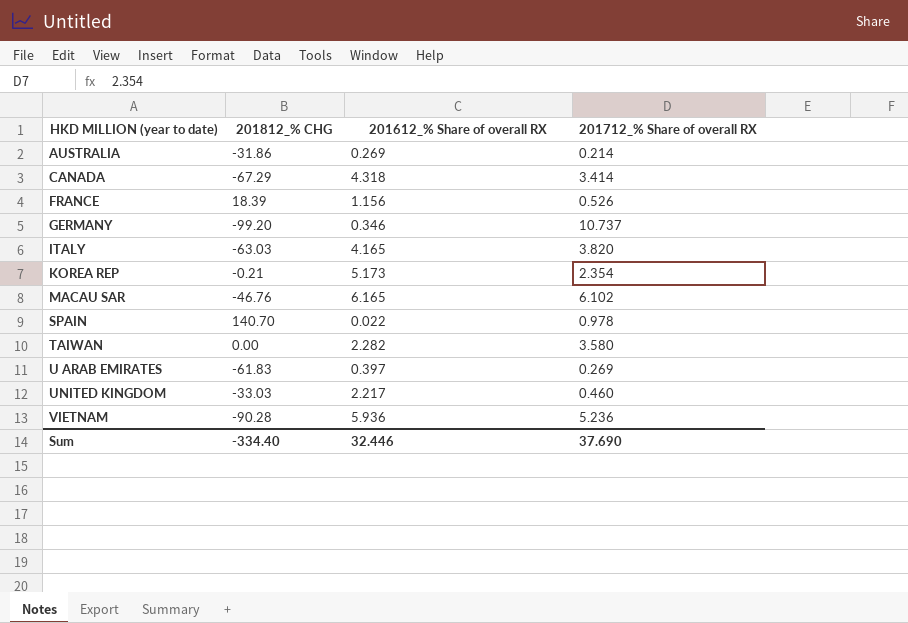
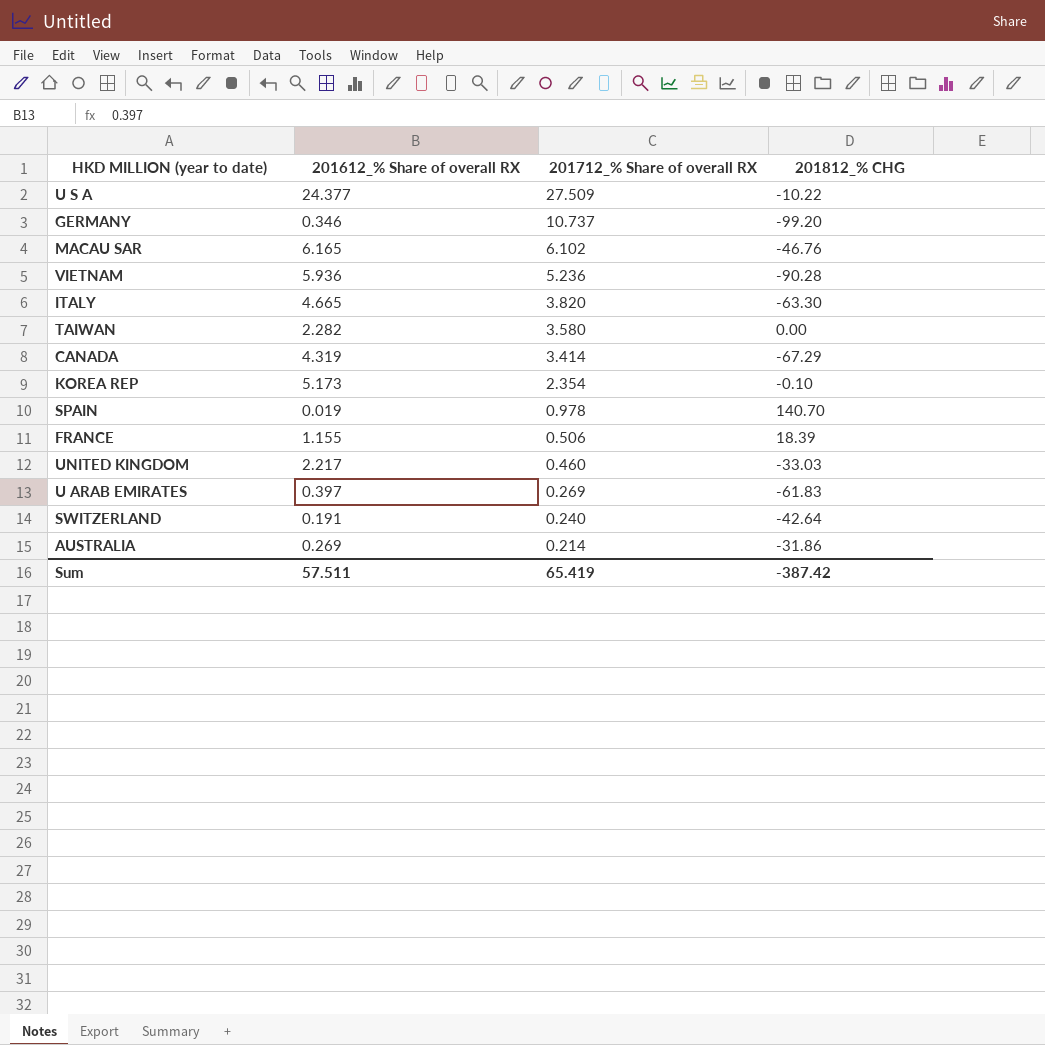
row order: HKD MILLION (year to date) ascending -> 201712_% Share of overall RX descending
column 201812_% CHG | position: 2 -> 4
row U S A: none -> 24.377 | 27.509 | -10.22
ITALY | 201612_% Share of overall RX: 4.165 -> 4.665
ITALY | 201812_% CHG: -63.03 -> -63.30
CANADA | 201612_% Share of overall RX: 4.318 -> 4.319
KOREA REP | 201812_% CHG: -0.21 -> -0.10
SPAIN | 201612_% Share of overall RX: 0.022 -> 0.019
FRANCE | 201612_% Share of overall RX: 1.156 -> 1.155
FRANCE | 201712_% Share of overall RX: 0.526 -> 0.506
row SWITZERLAND: none -> 0.191 | 0.240 | -42.64
Sum | 201612_% Share of overall RX: 32.446 -> 57.511
Sum | 201712_% Share of overall RX: 37.690 -> 65.419
Sum | 201812_% CHG: -334.40 -> -387.42

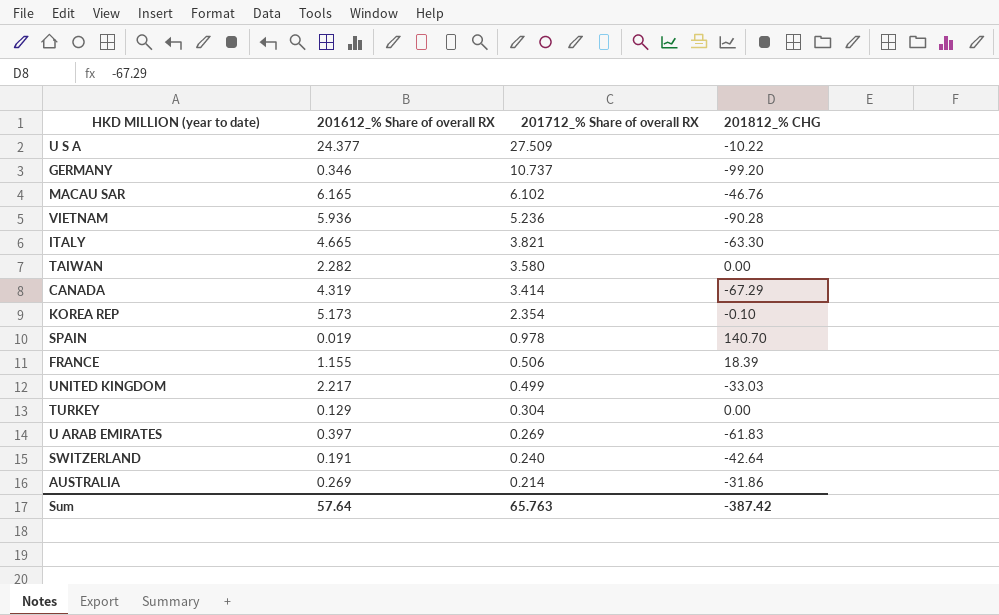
ITALY | 201712_% Share of overall RX: 3.820 -> 3.821
UNITED KINGDOM | 201712_% Share of overall RX: 0.460 -> 0.499
row TURKEY: none -> 0.129 | 0.304 | 0.00
Sum | 201612_% Share of overall RX: 57.511 -> 57.64
Sum | 201712_% Share of overall RX: 65.419 -> 65.763

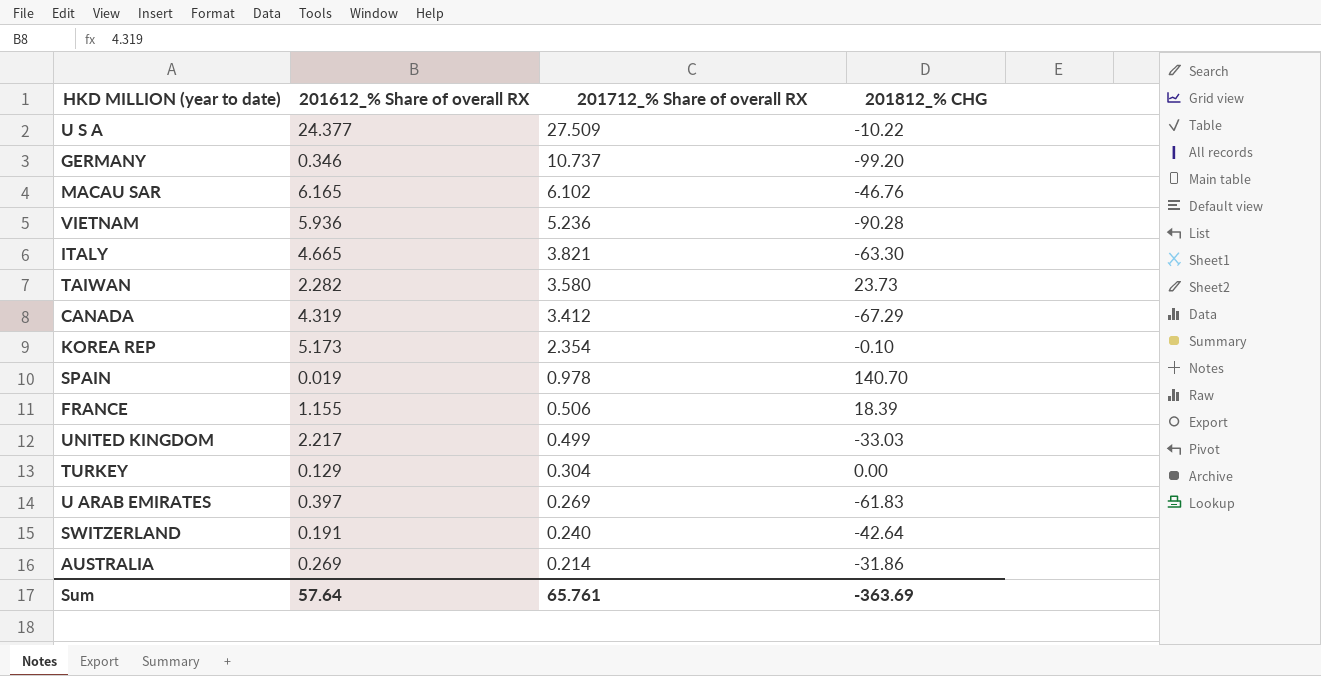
TAIWAN | 201812_% CHG: 0.00 -> 23.73
CANADA | 201712_% Share of overall RX: 3.414 -> 3.412
Sum | 201712_% Share of overall RX: 65.763 -> 65.761
Sum | 201812_% CHG: -387.42 -> -363.69

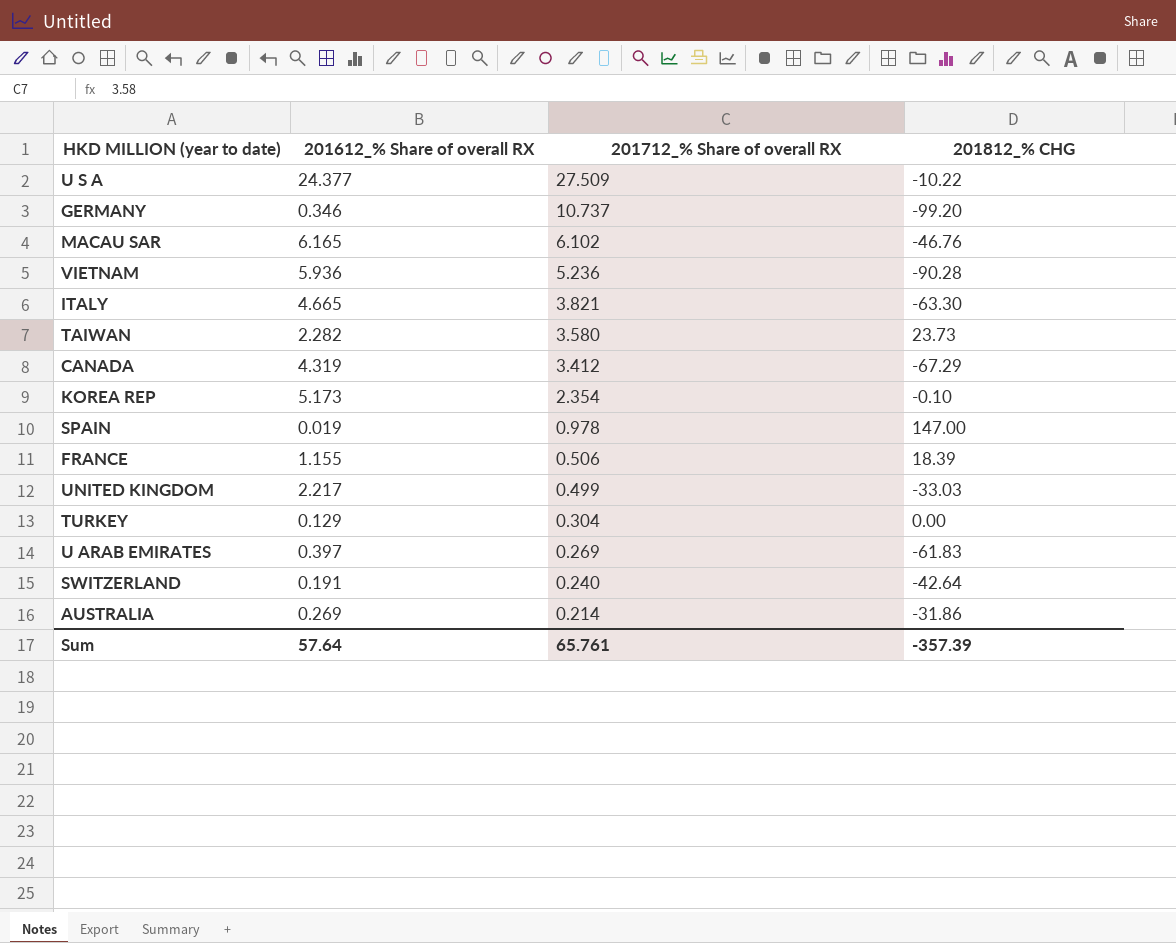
SPAIN | 201812_% CHG: 140.70 -> 147.00
Sum | 201812_% CHG: -363.69 -> -357.39

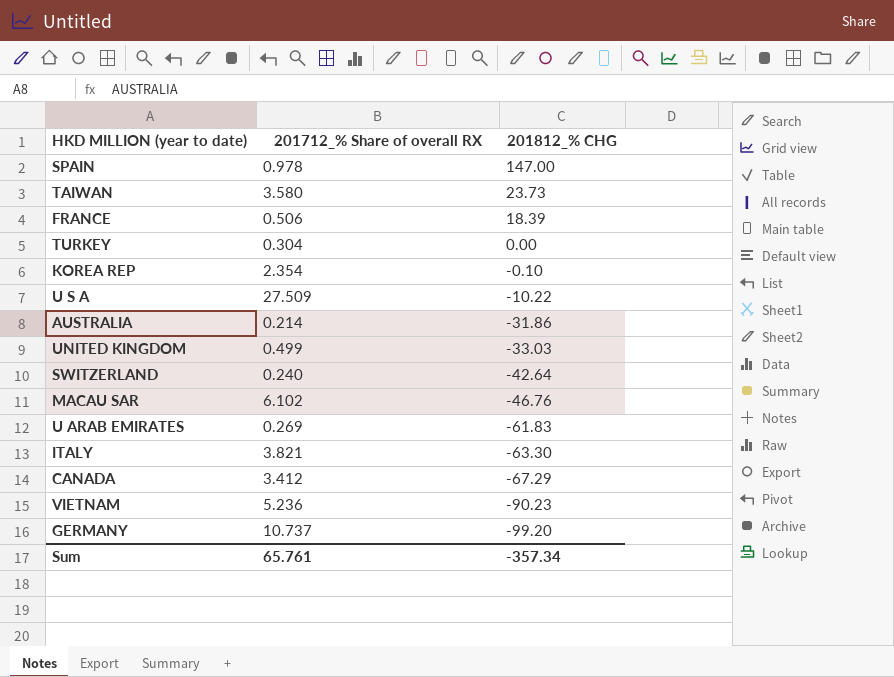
row order: 201712_% Share of overall RX descending -> 201812_% CHG descending
column 201612_% Share of overall RX | position: 2 -> none
VIETNAM | 201812_% CHG: -90.28 -> -90.23
Sum | 201812_% CHG: -357.39 -> -357.34

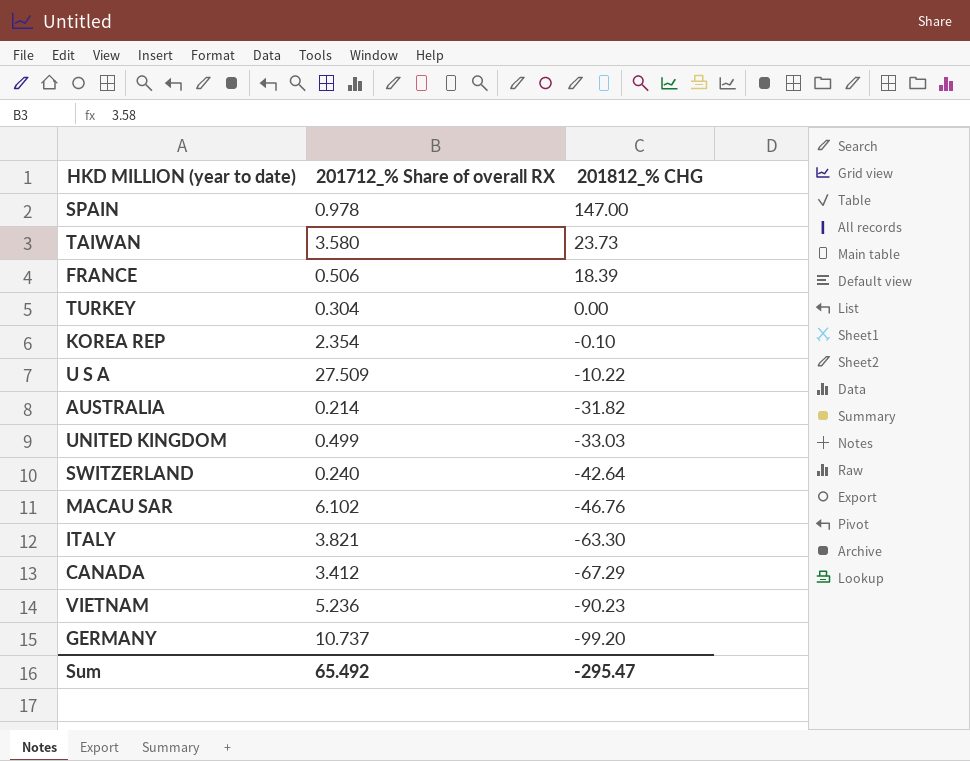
row U ARAB EMIRATES: 0.269 | -61.83 -> none
AUSTRALIA | 201812_% CHG: -31.86 -> -31.82
Sum | 201712_% Share of overall RX: 65.761 -> 65.492
Sum | 201812_% CHG: -357.34 -> -295.47

